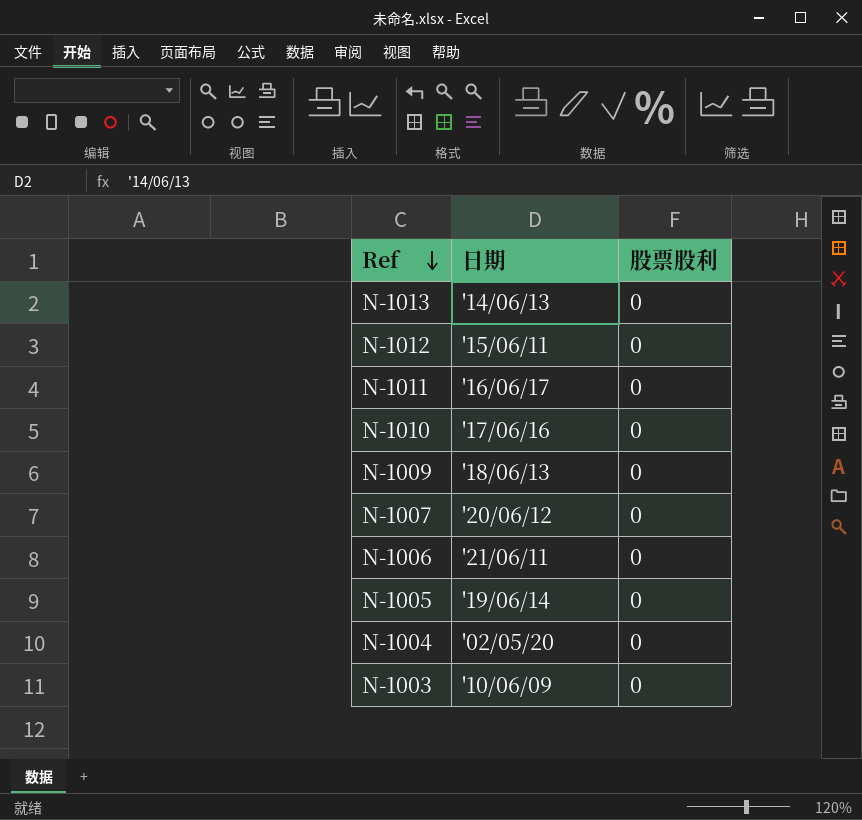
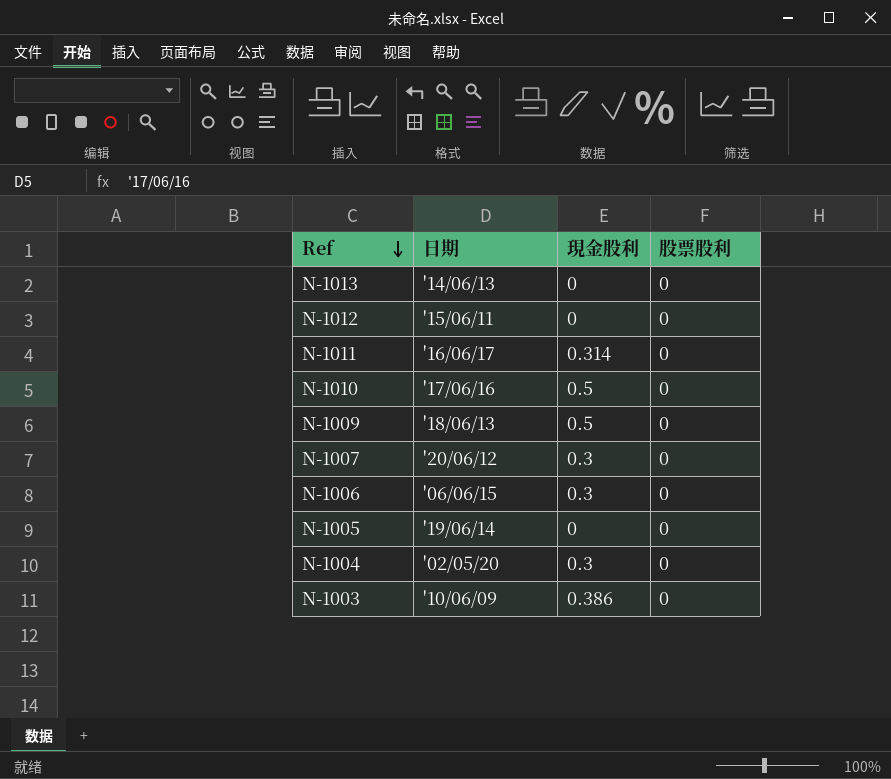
column 現金股利 | position: none -> 3
N-1006 | 日期: '21/06/11 -> '06/06/15

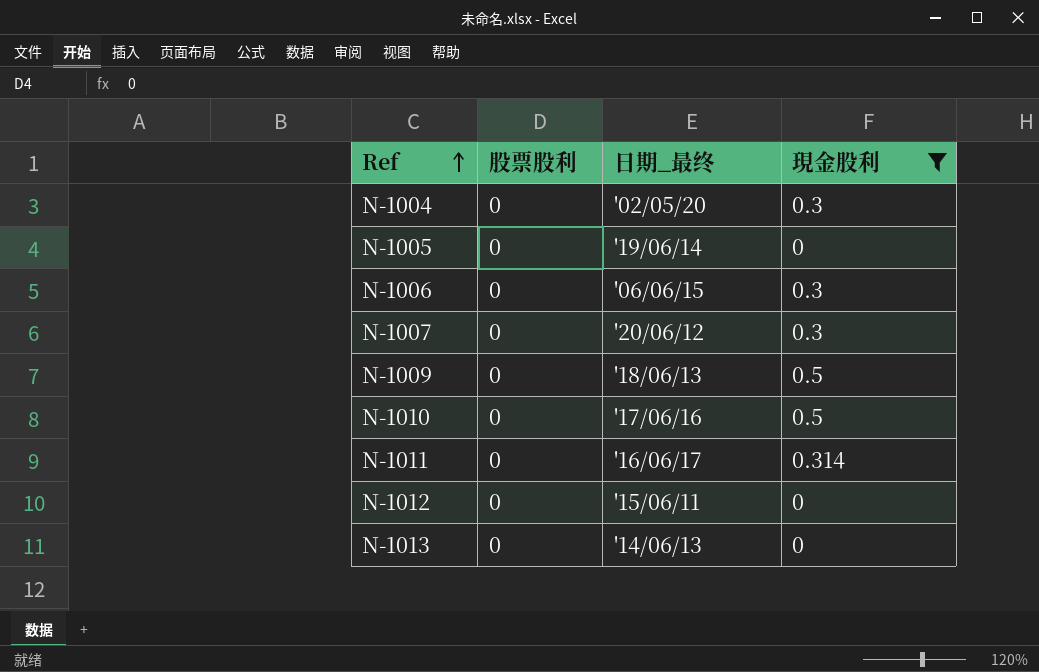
filter: none -> 現金股利 != 0.386
row order: Ref descending -> Ref ascending
column 股票股利 | position: 4 -> 2
column name: 日期 -> 日期_最终

